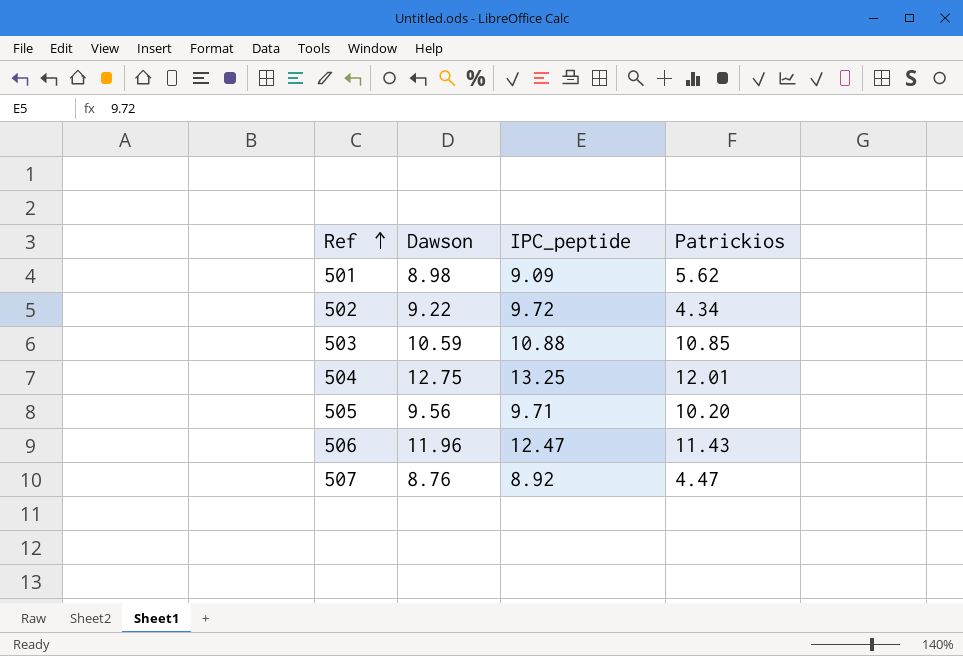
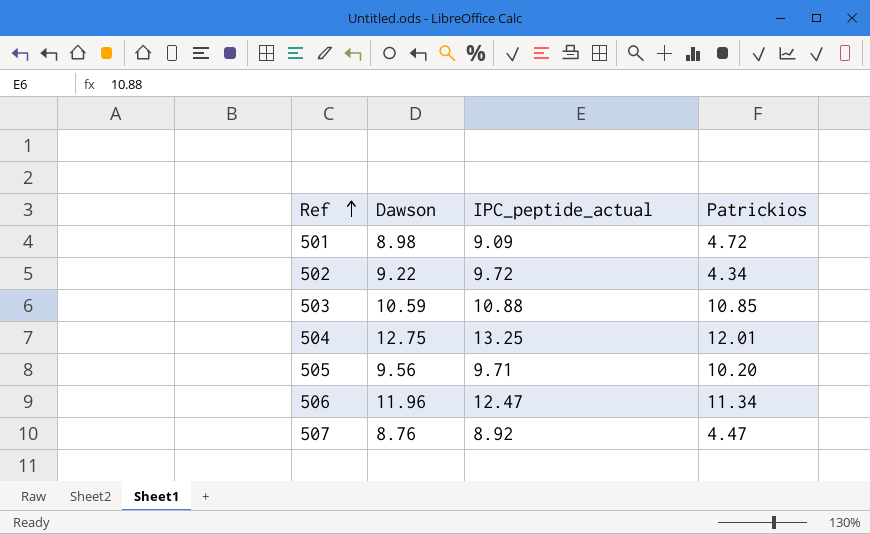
column name: IPC_peptide -> IPC_peptide_actual
501 | Patrickios: 5.62 -> 4.72
506 | Patrickios: 11.43 -> 11.34

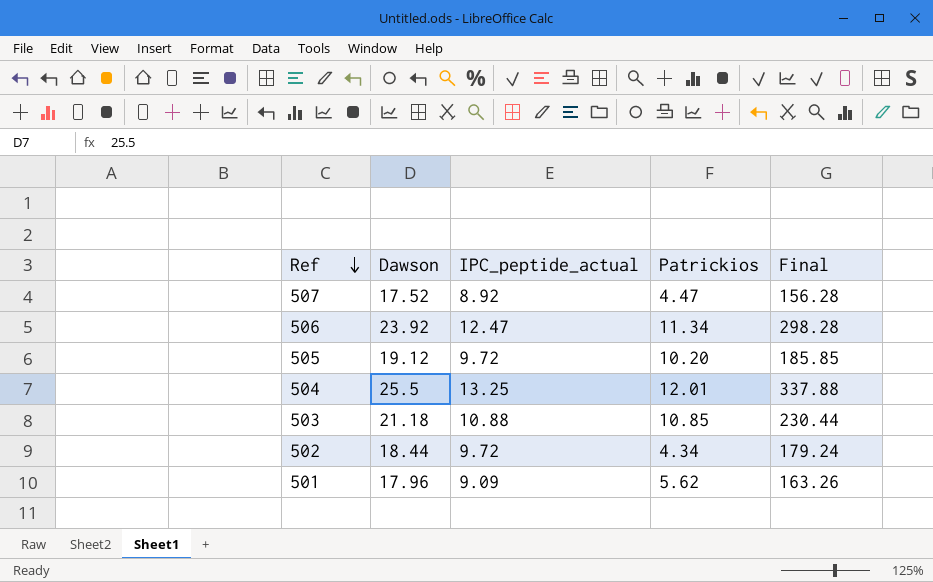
row order: Ref ascending -> Ref descending
column Final | formula: none -> [Dawson] * [IPC_peptide_actual]
507 | Dawson: 8.76 -> 17.52
506 | Dawson: 11.96 -> 23.92
505 | Dawson: 9.56 -> 19.12
505 | IPC_peptide_actual: 9.71 -> 9.72
504 | Dawson: 12.75 -> 25.5
503 | Dawson: 10.59 -> 21.18
502 | Dawson: 9.22 -> 18.44
501 | Dawson: 8.98 -> 17.96
501 | Patrickios: 4.72 -> 5.62

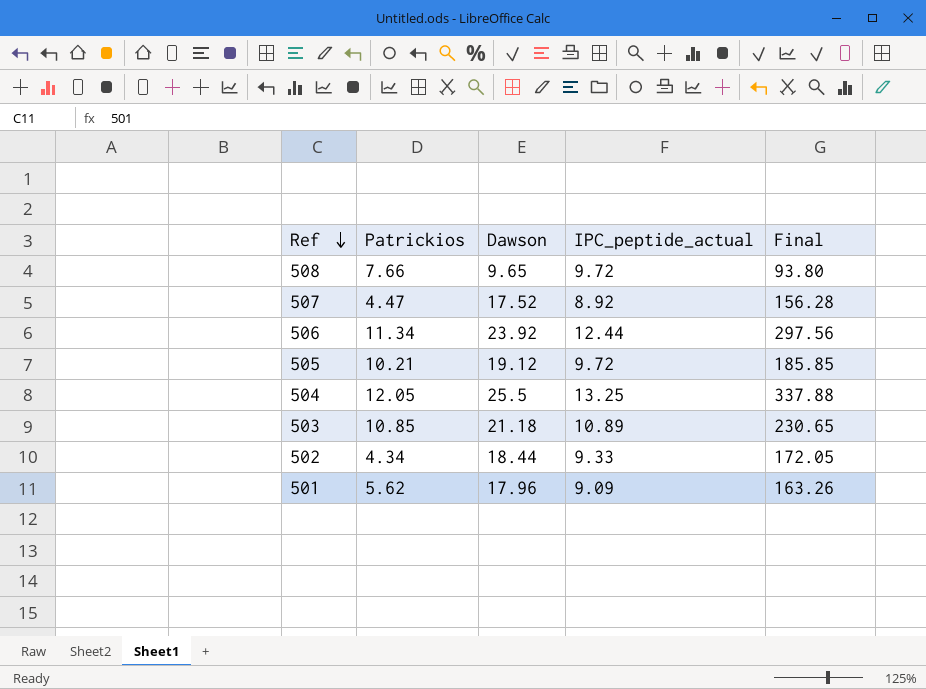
column Patrickios | position: 4 -> 2
row 508: none -> 7.66 | 9.65 | 9.72 | 93.80
506 | IPC_peptide_actual: 12.47 -> 12.44
506 | Final: 298.28 -> 297.56
505 | Patrickios: 10.20 -> 10.21
504 | Patrickios: 12.01 -> 12.05
503 | IPC_peptide_actual: 10.88 -> 10.89
503 | Final: 230.44 -> 230.65
502 | IPC_peptide_actual: 9.72 -> 9.33
502 | Final: 179.24 -> 172.05

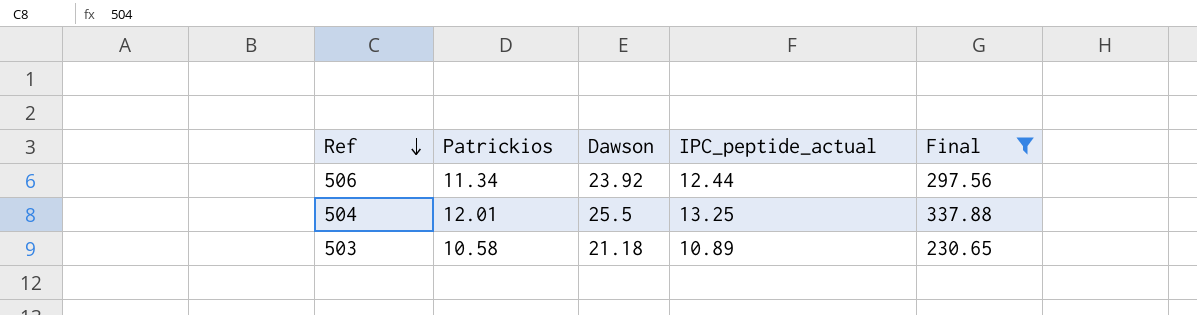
filter: none -> Final >= 230.65
504 | Patrickios: 12.05 -> 12.01
503 | Patrickios: 10.85 -> 10.58

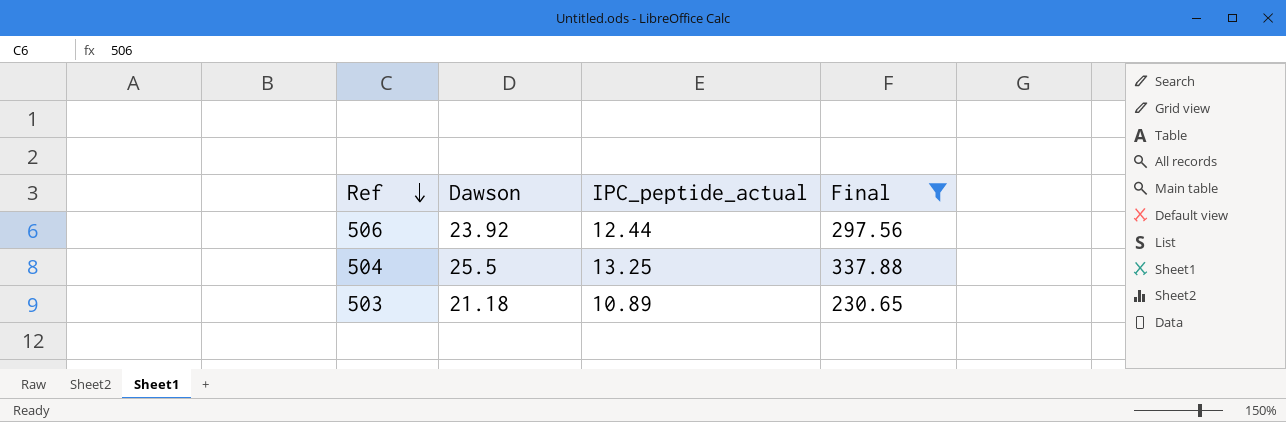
column Patrickios | position: 2 -> none

